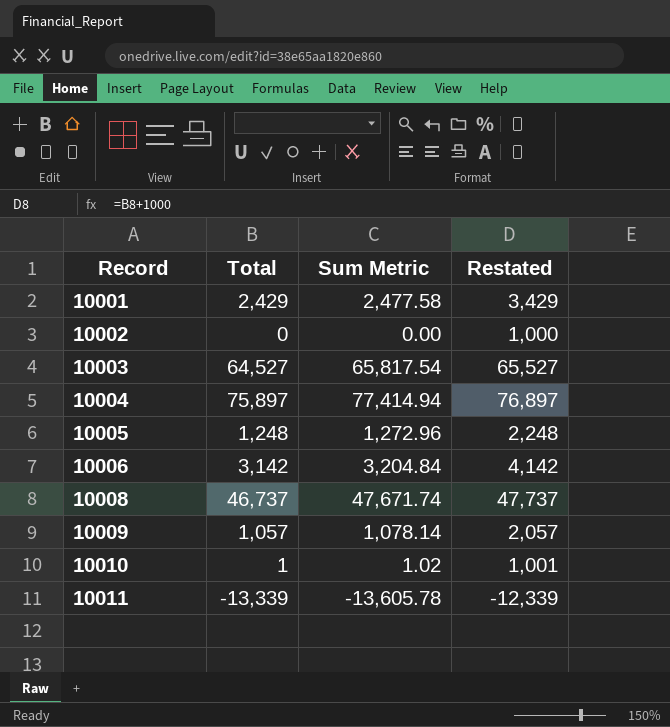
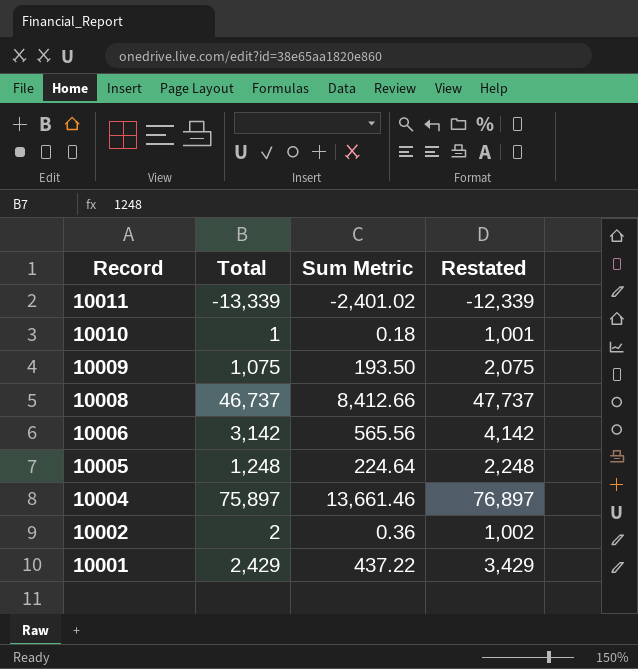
row order: Record ascending -> Record descending
column Sum Metric | formula: [Total] * 1.02 -> [Total] * 0.18
row 10003: 64,527 | 65,817.54 | 65,527 -> none
10009 | Total: 1,057 -> 1,075
10009 | Restated: 2,057 -> 2,075
10002 | Total: 0 -> 2
10002 | Restated: 1,000 -> 1,002

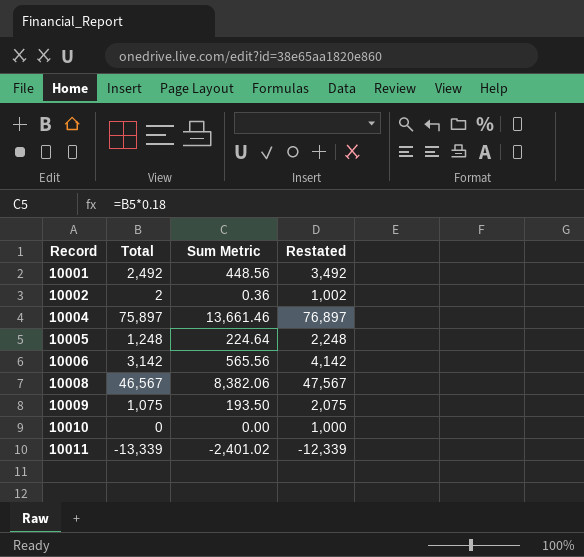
row order: Record descending -> Record ascending
10001 | Total: 2,429 -> 2,492
10001 | Sum Metric: 437.22 -> 448.56
10001 | Restated: 3,429 -> 3,492
10008 | Total: 46,737 -> 46,567
10008 | Sum Metric: 8,412.66 -> 8,382.06
10008 | Restated: 47,737 -> 47,567
10010 | Total: 1 -> 0
10010 | Sum Metric: 0.18 -> 0.00
10010 | Restated: 1,001 -> 1,000

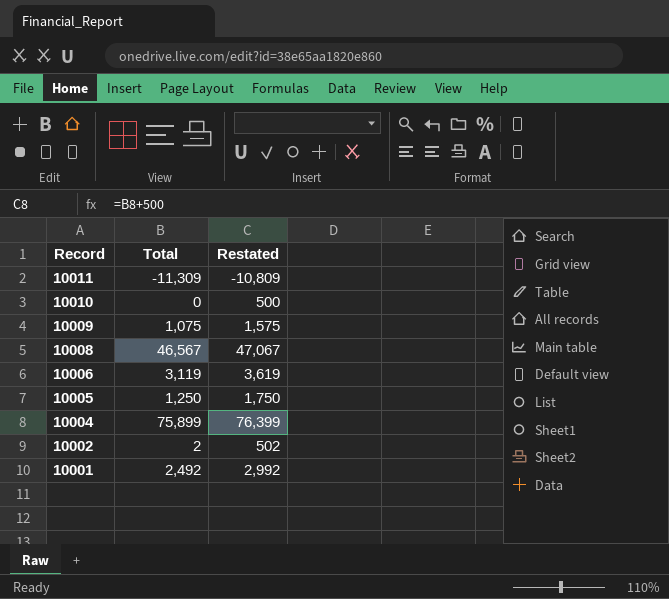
row order: Record ascending -> Record descending
column Sum Metric | formula: [Total] * 0.18 -> none
column Restated | formula: [Total] + 1000 -> [Total] + 500
10011 | Total: -13,339 -> -11,309
10006 | Total: 3,142 -> 3,119
10005 | Total: 1,248 -> 1,250
10004 | Total: 75,897 -> 75,899

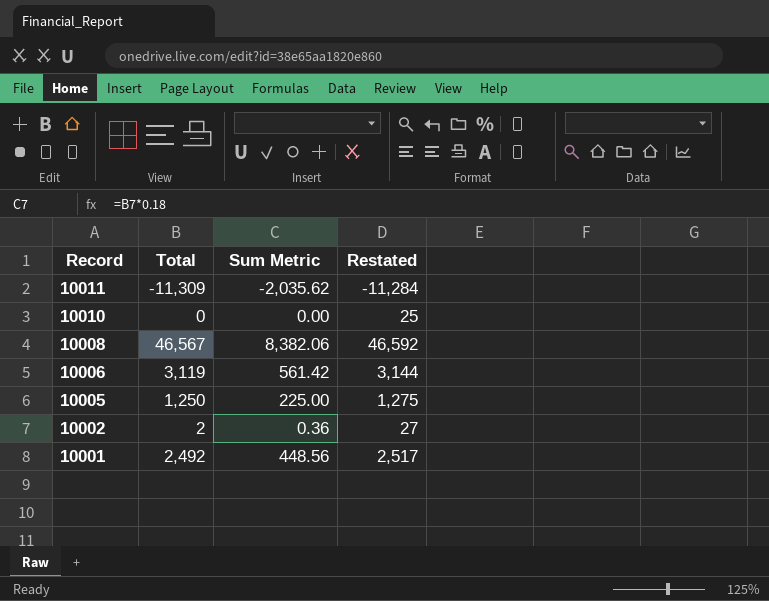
column Sum Metric | formula: none -> [Total] * 0.18
column Restated | formula: [Total] + 500 -> [Total] + 25
row 10009: 1,075 | 1,575 -> none
row 10004: 75,899 | 76,399 -> none

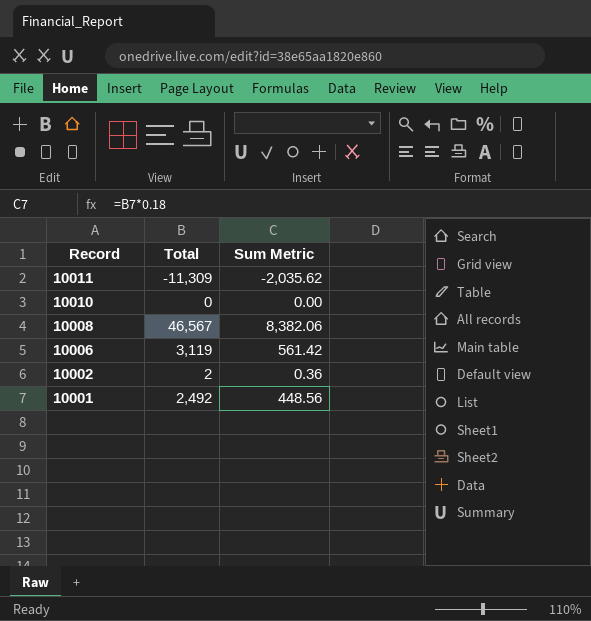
column Restated | formula: [Total] + 25 -> none
row 10005: 1,250 | 225.00 | 1,275 -> none

